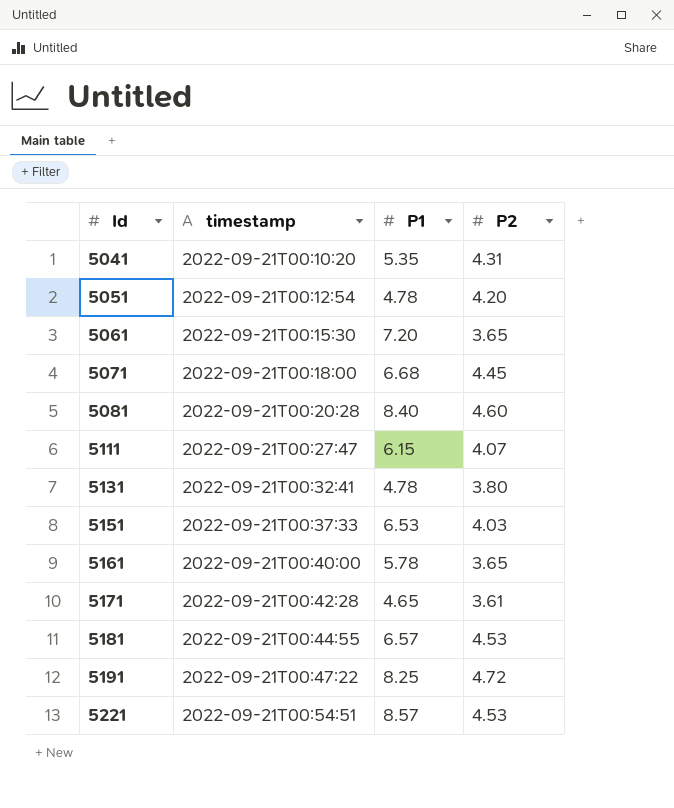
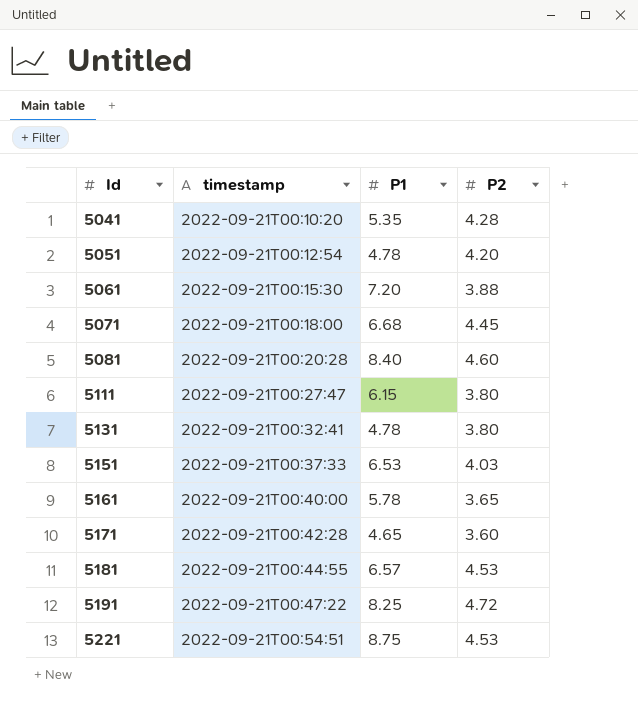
5041 | P2: 4.31 -> 4.28
5061 | P2: 3.65 -> 3.88
5111 | P2: 4.07 -> 3.80
5171 | P2: 3.61 -> 3.60
5221 | P1: 8.57 -> 8.75

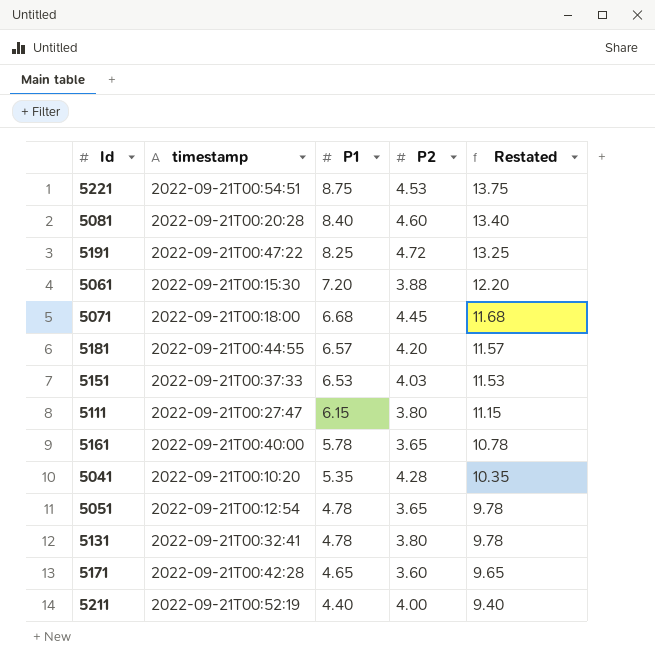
row order: Id ascending -> P1 descending
column Restated | formula: none -> [P1] + 5
5181 | P2: 4.53 -> 4.20
5051 | P2: 4.20 -> 3.65
row 5211: none -> 2022-09-21T00:52:19 | 4.40 | 4.00 | 9.40

